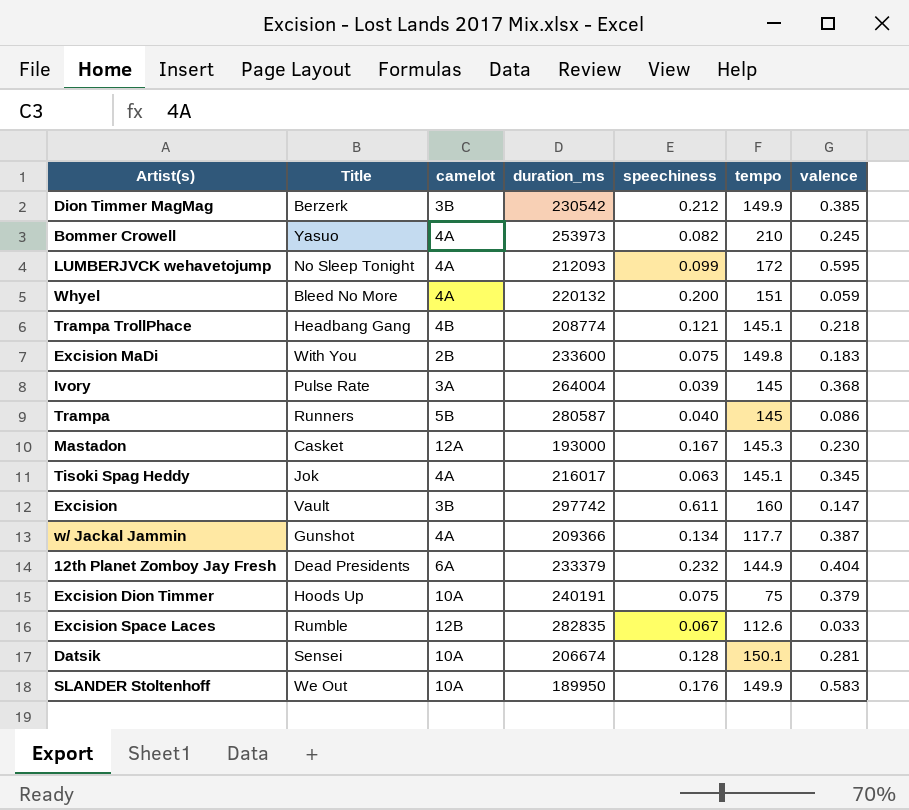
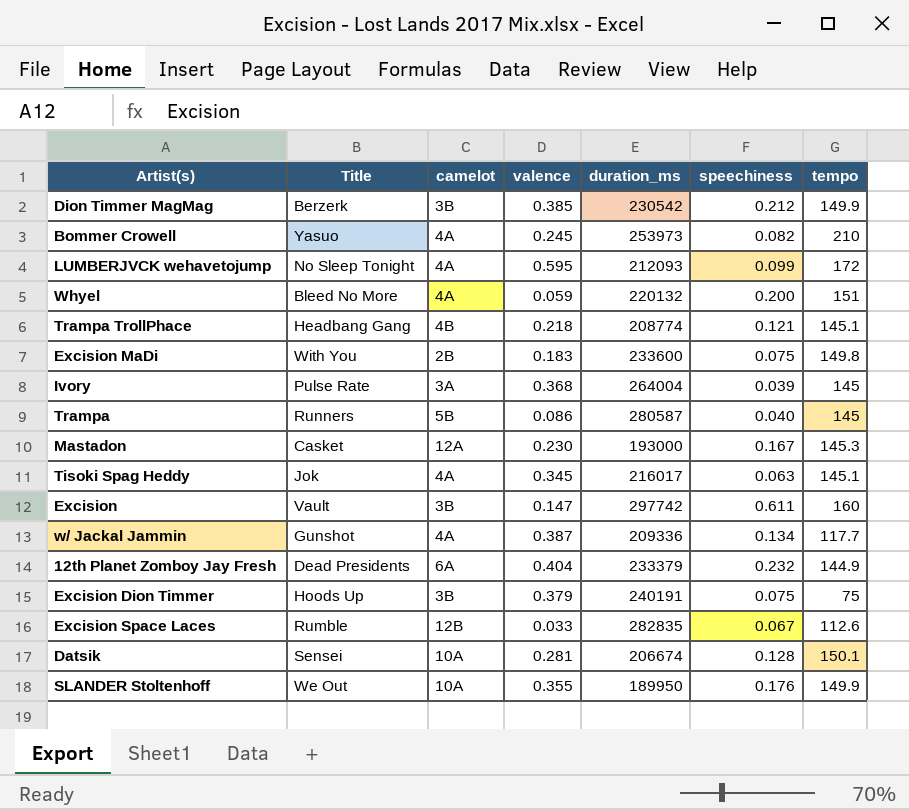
column valence | position: 7 -> 4
w/ Jackal Jammin | duration_ms: 209366 -> 209336
Excision Dion Timmer | camelot: 10A -> 3B
SLANDER Stoltenhoff | valence: 0.583 -> 0.355

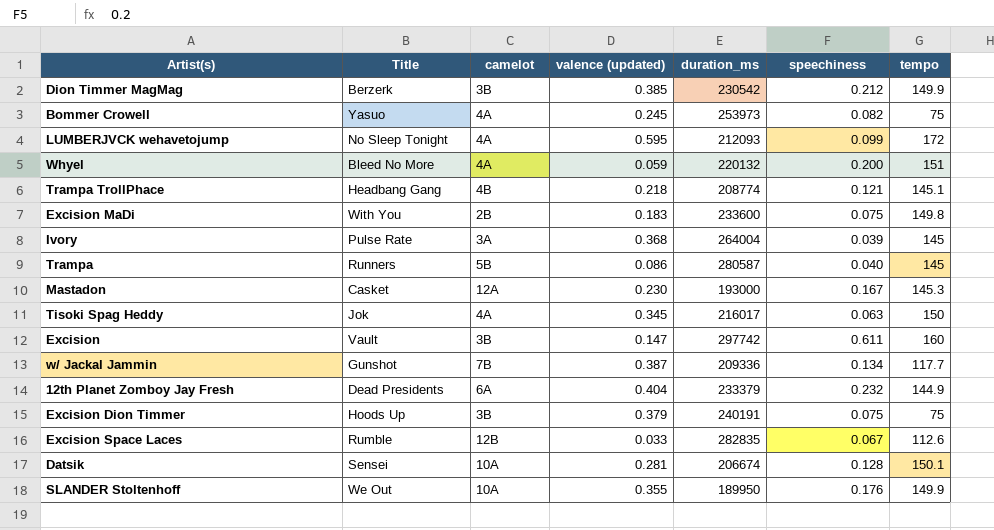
column name: valence -> valence (updated)
Bommer Crowell | tempo: 210 -> 75
Tisoki Spag Heddy | tempo: 145.1 -> 150
w/ Jackal Jammin | camelot: 4A -> 7B

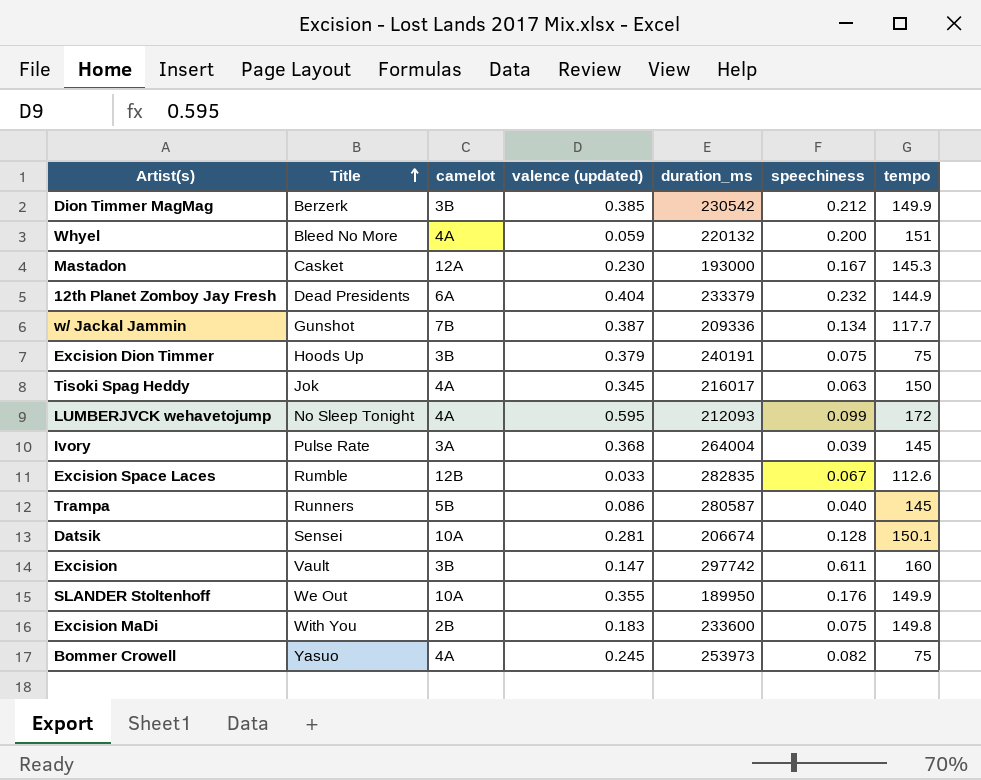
row order: none -> Title ascending
row Trampa TrollPhace: Headbang Gang | 4B | 0.218 | 208774 | 0.121 | 145.1 -> none

